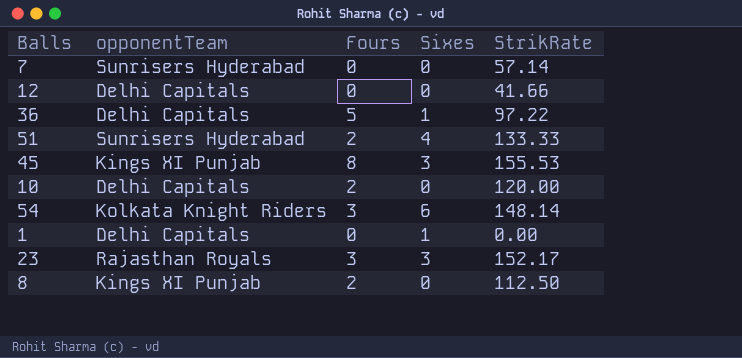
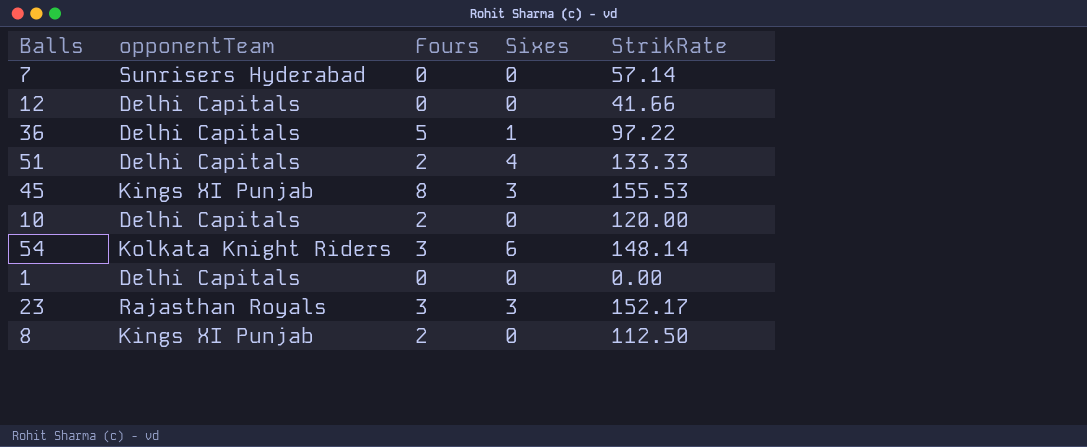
51 | opponentTeam: Sunrisers Hyderabad -> Delhi Capitals
1 | Sixes: 1 -> 0

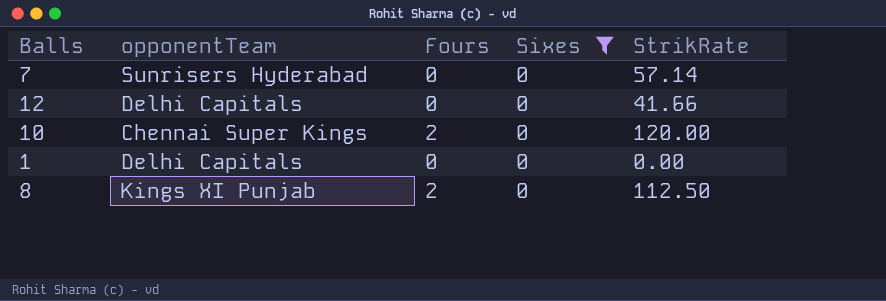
filter: none -> Sixes = 0
10 | opponentTeam: Delhi Capitals -> Chennai Super Kings

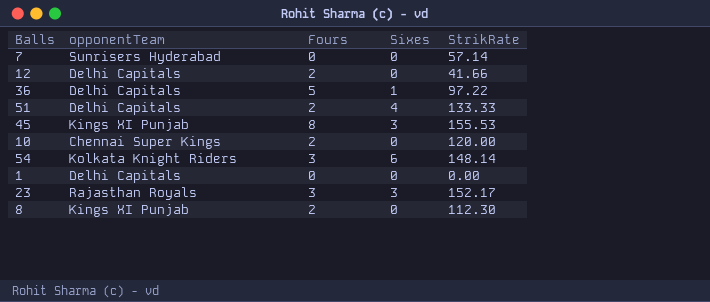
filter: Sixes = 0 -> none
12 | Fours: 0 -> 2
8 | StrikRate: 112.50 -> 112.30

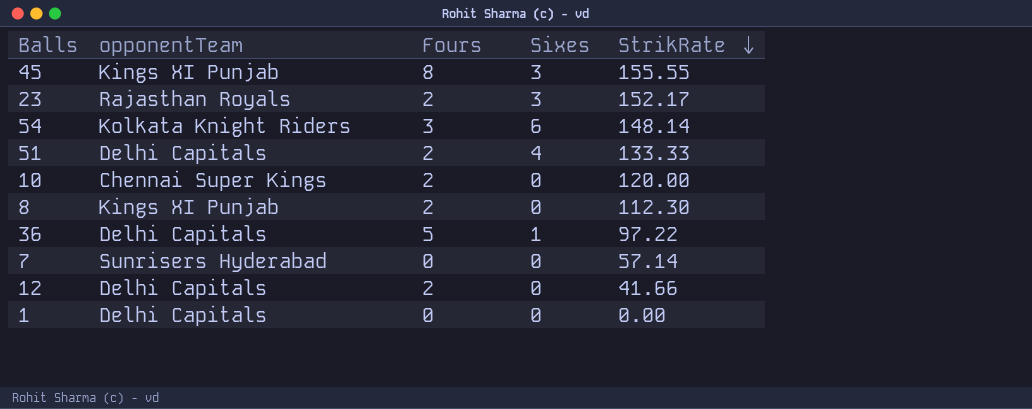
row order: none -> StrikRate descending
45 | StrikRate: 155.53 -> 155.55
23 | Fours: 3 -> 2

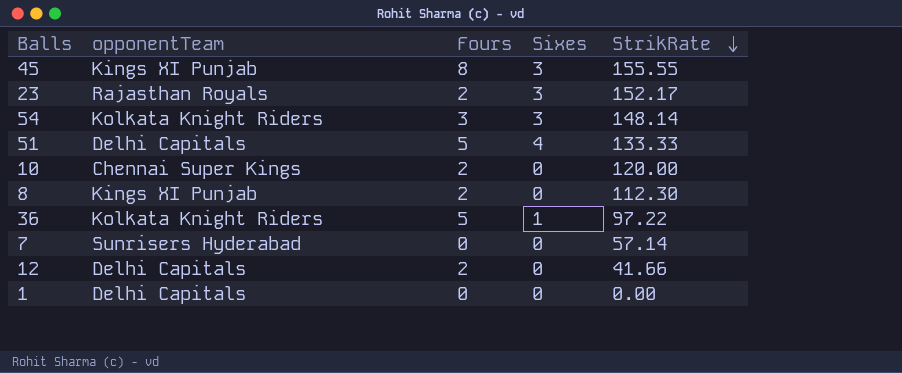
54 | Sixes: 6 -> 3
51 | Fours: 2 -> 5
36 | opponentTeam: Delhi Capitals -> Kolkata Knight Riders

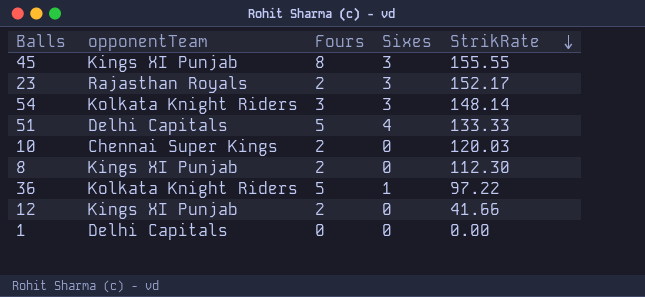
row 7: Sunrisers Hyderabad | 0 | 0 | 57.14 -> none
10 | StrikRate: 120.00 -> 120.03
12 | opponentTeam: Delhi Capitals -> Kings XI Punjab

